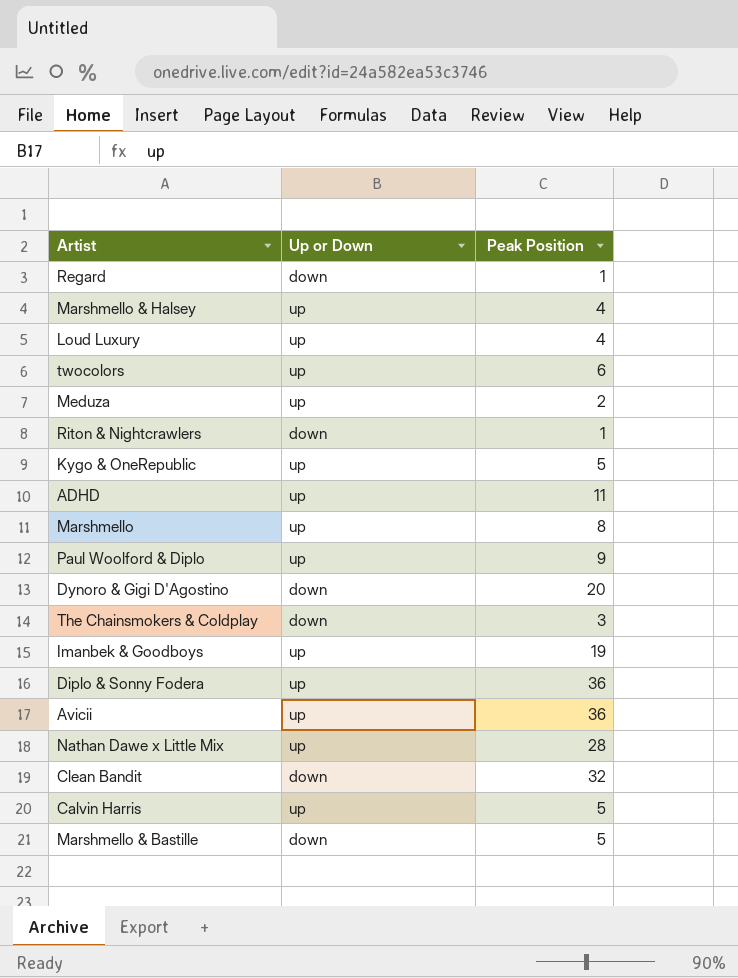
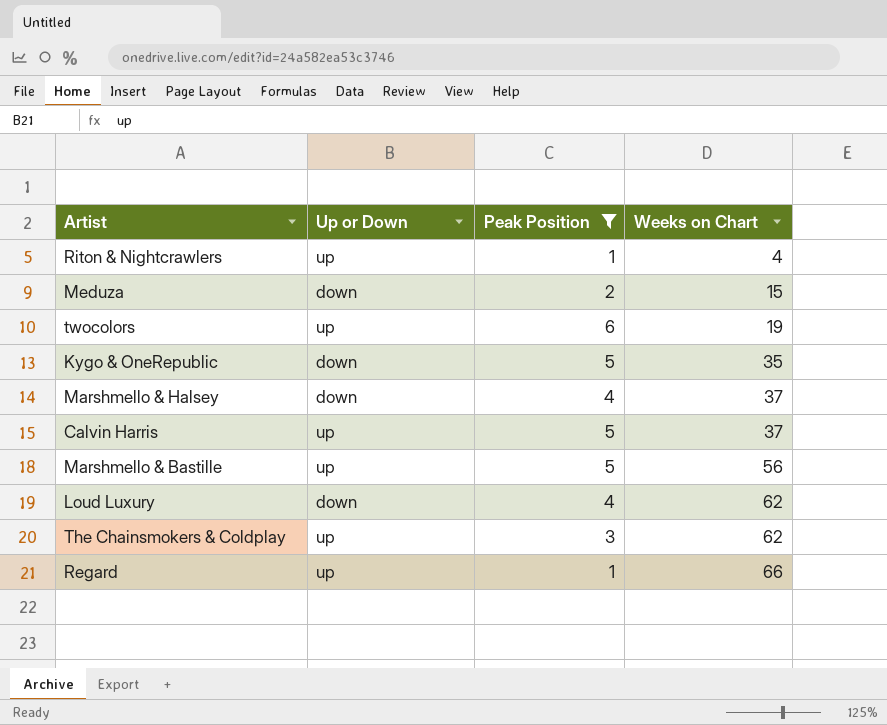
filter: none -> Peak Position <= 6
row order: none -> Weeks on Chart ascending
column Weeks on Chart | position: none -> 4
Riton & Nightcrawlers | Up or Down: down -> up
Meduza | Up or Down: up -> down
Kygo & OneRepublic | Up or Down: up -> down
Marshmello & Halsey | Up or Down: up -> down
Marshmello & Bastille | Up or Down: down -> up
Loud Luxury | Up or Down: up -> down
The Chainsmokers & Coldplay | Up or Down: down -> up
Regard | Up or Down: down -> up

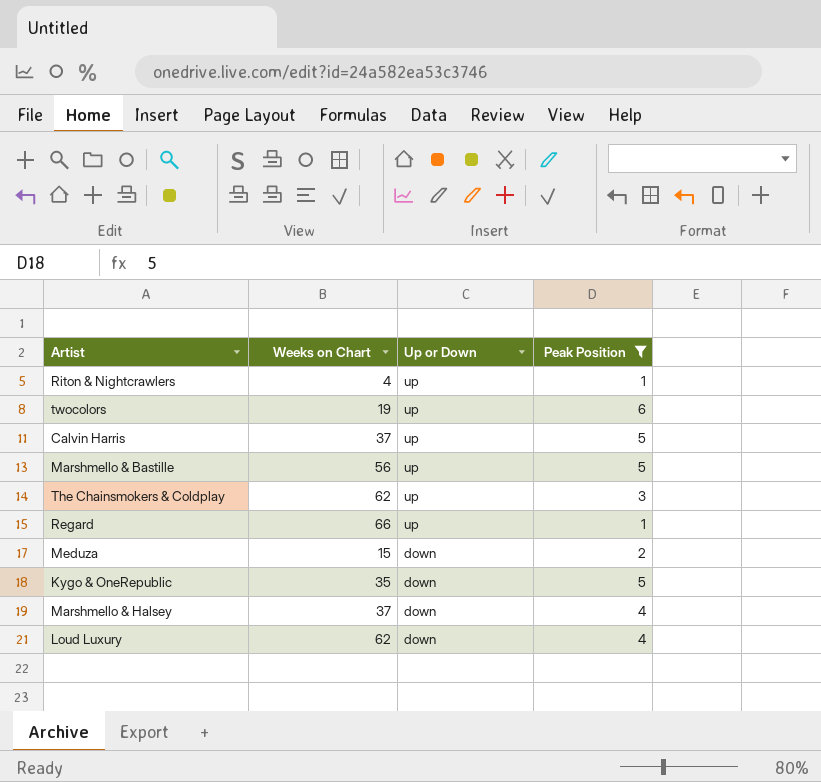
row order: Weeks on Chart ascending -> Up or Down descending
column Weeks on Chart | position: 4 -> 2

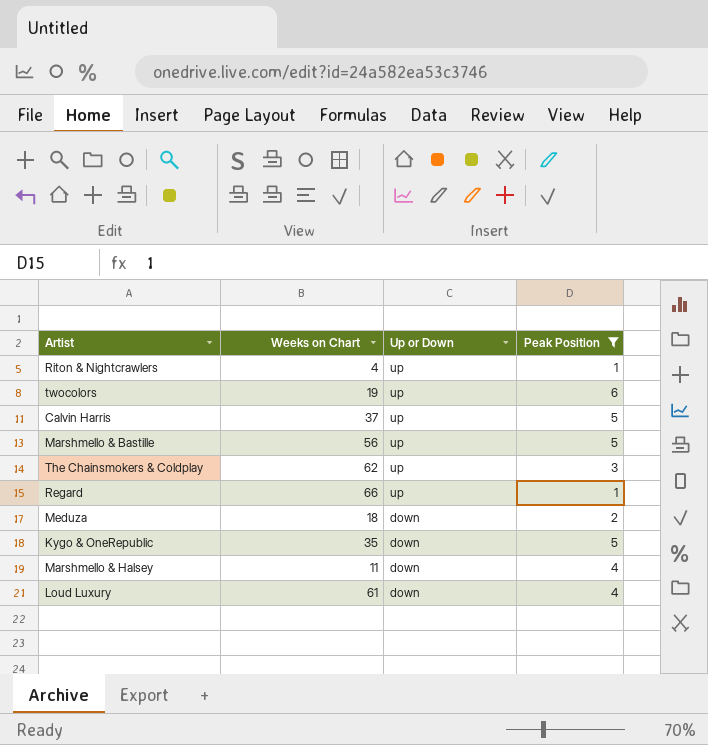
Meduza | Weeks on Chart: 15 -> 18
Marshmello & Halsey | Weeks on Chart: 37 -> 11
Loud Luxury | Weeks on Chart: 62 -> 61

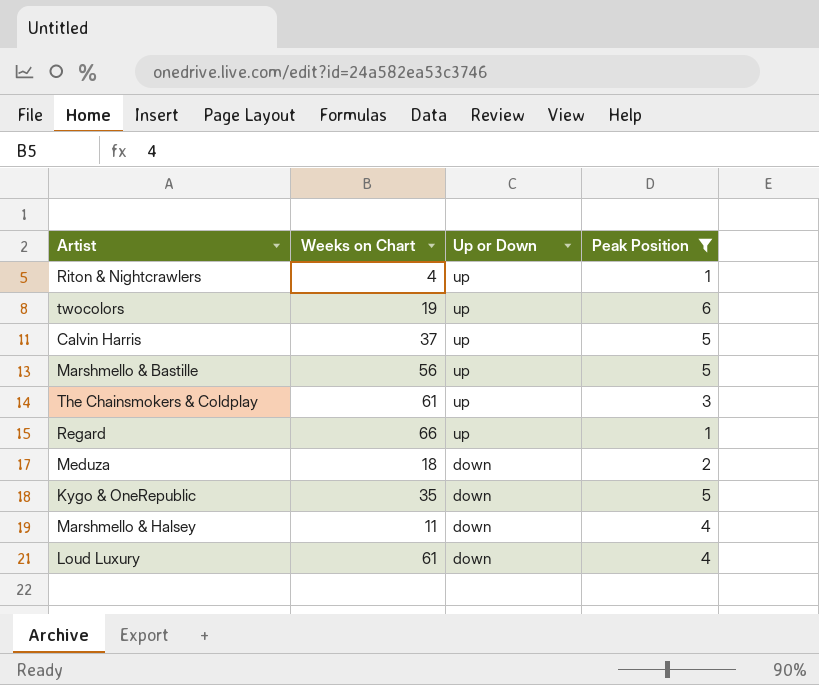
The Chainsmokers & Coldplay | Weeks on Chart: 62 -> 61

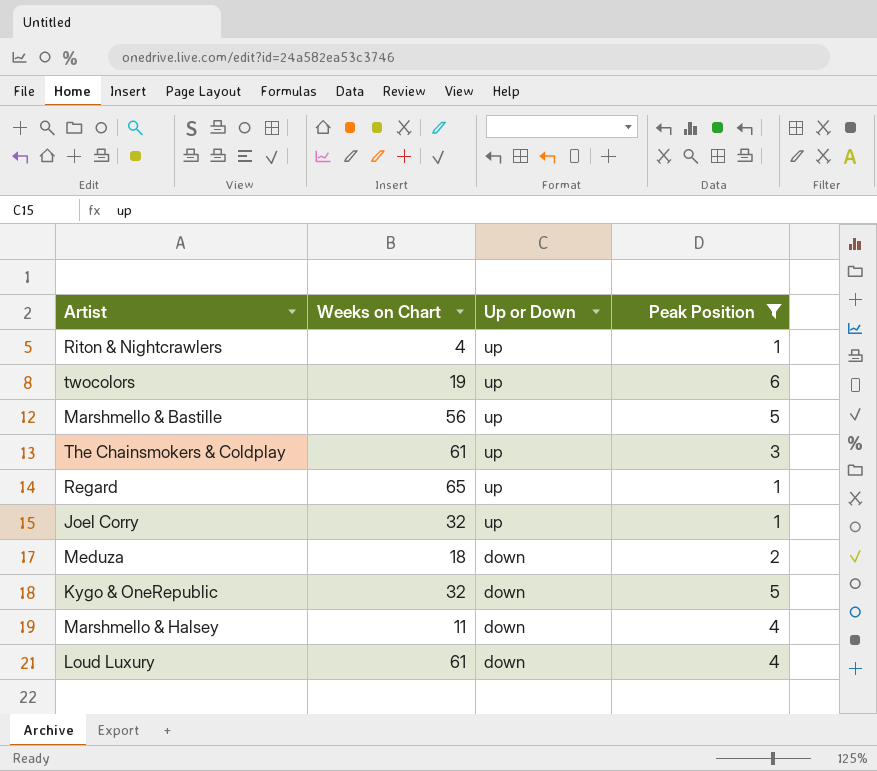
row Calvin Harris: 37 | up | 5 -> none
Regard | Weeks on Chart: 66 -> 65
row Joel Corry: none -> 32 | up | 1
Kygo & OneRepublic | Weeks on Chart: 35 -> 32

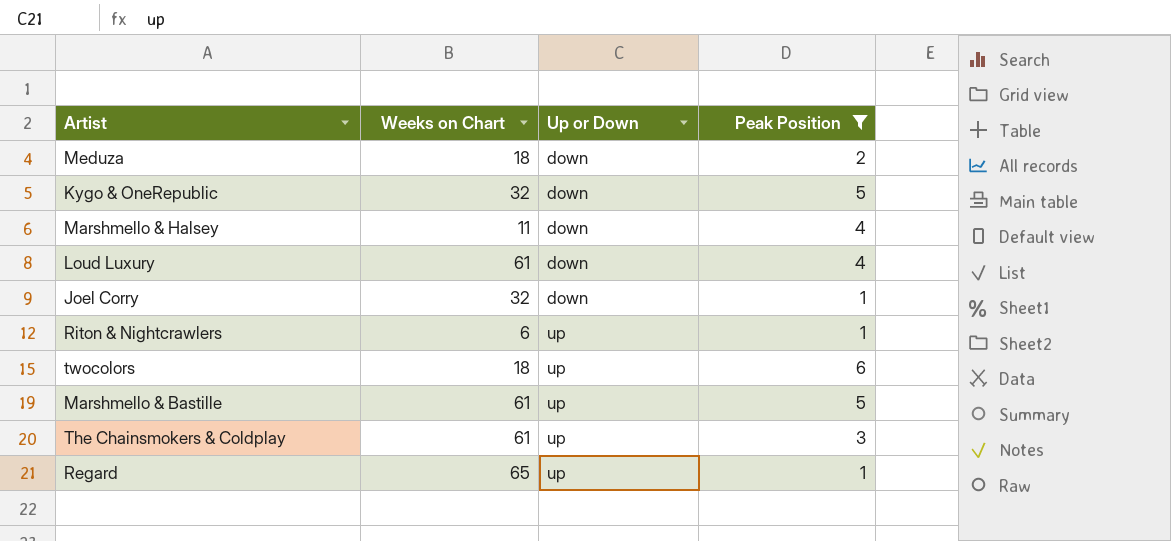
row order: Up or Down descending -> Up or Down ascending
Joel Corry | Up or Down: up -> down
Riton & Nightcrawlers | Weeks on Chart: 4 -> 6
twocolors | Weeks on Chart: 19 -> 18
Marshmello & Bastille | Weeks on Chart: 56 -> 61

